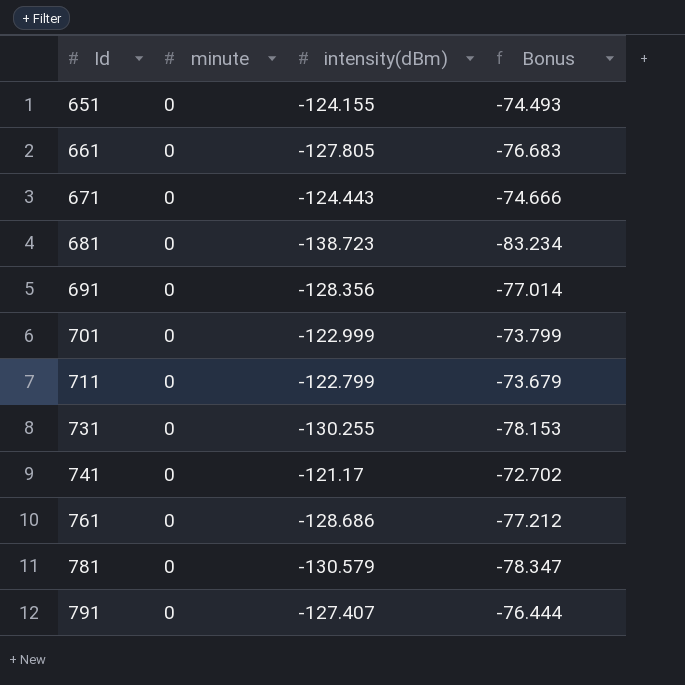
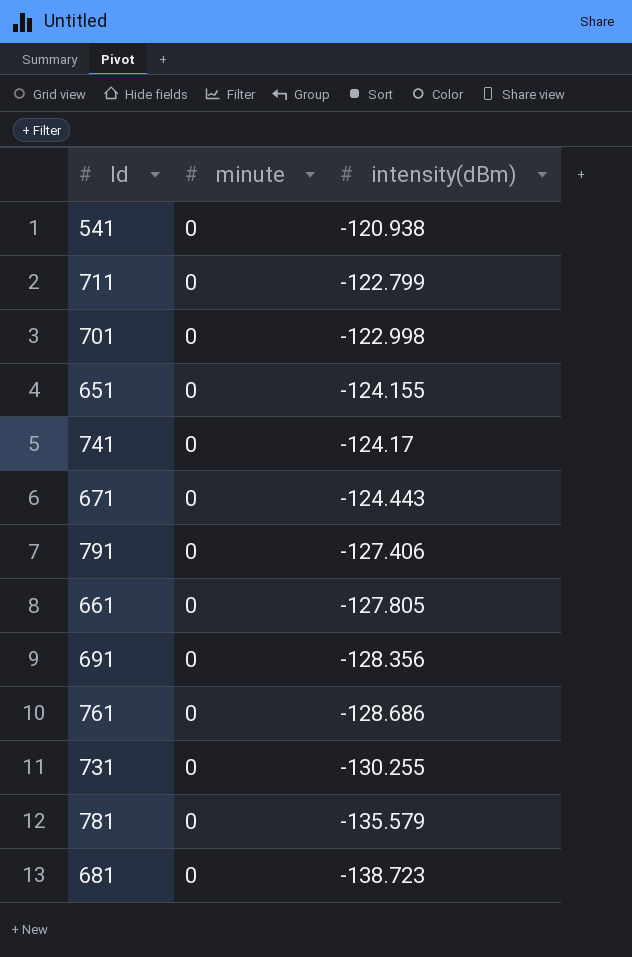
row order: Id ascending -> intensity(dBm) descending
column Bonus | formula: [intensity(dBm)] * 0.6 -> none
row 541: none -> 0 | -120.938
701 | intensity(dBm): -122.999 -> -122.998
741 | intensity(dBm): -121.17 -> -124.17
791 | intensity(dBm): -127.407 -> -127.406
781 | intensity(dBm): -130.579 -> -135.579

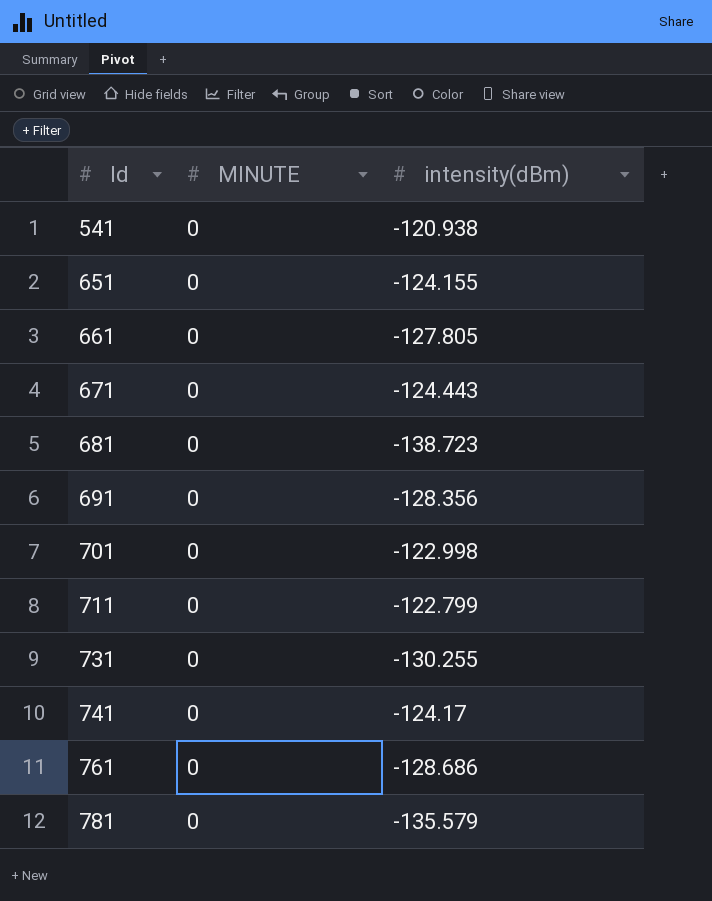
row order: intensity(dBm) descending -> Id ascending
column name: minute -> MINUTE
row 791: 0 | -127.406 -> none

